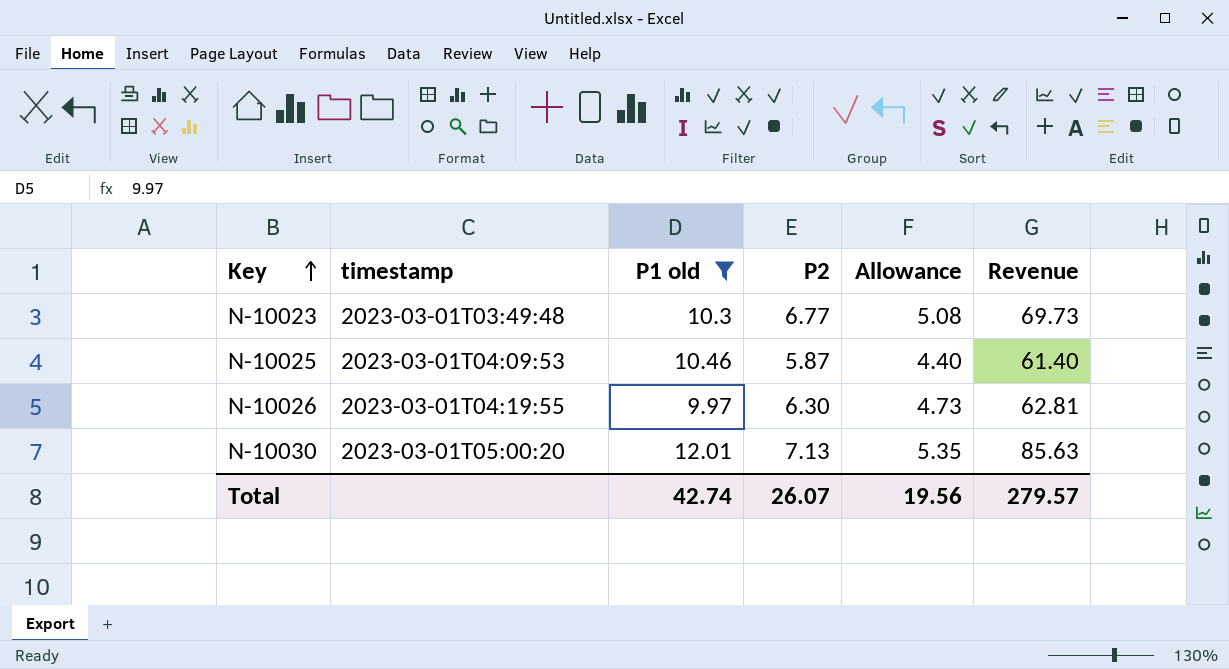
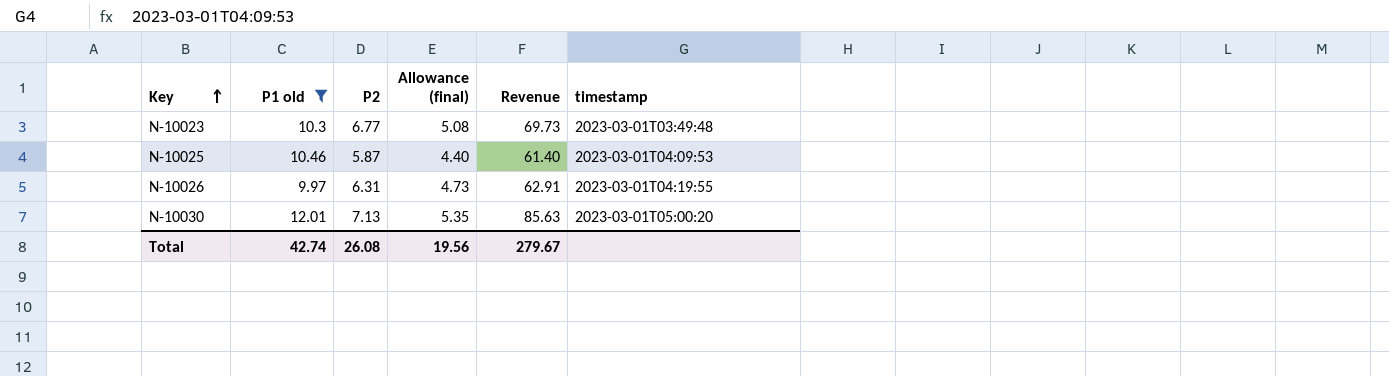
column name: Allowance -> Allowance (final)
column timestamp | position: 2 -> 6
N-10026 | P2: 6.30 -> 6.31
N-10026 | Revenue: 62.81 -> 62.91
Total | P2: 26.07 -> 26.08
Total | Revenue: 279.57 -> 279.67

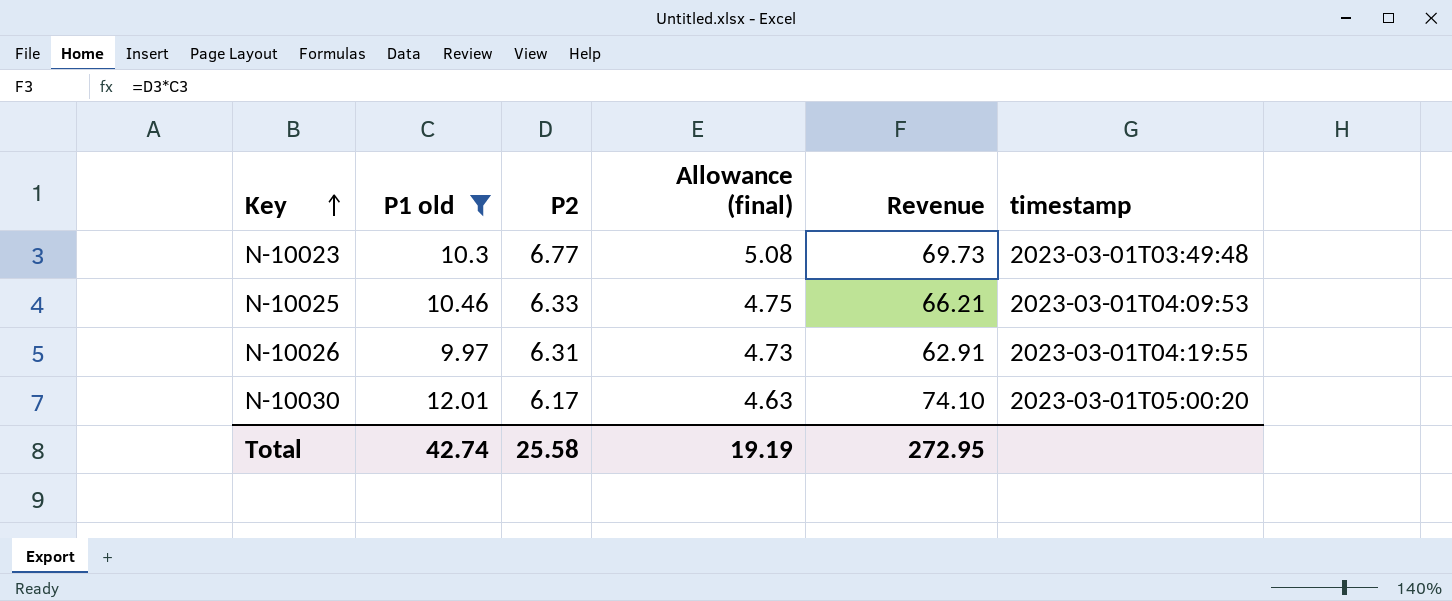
N-10025 | P2: 5.87 -> 6.33
N-10025 | Allowance (final): 4.40 -> 4.75
N-10025 | Revenue: 61.40 -> 66.21
N-10030 | P2: 7.13 -> 6.17
N-10030 | Allowance (final): 5.35 -> 4.63
N-10030 | Revenue: 85.63 -> 74.10
Total | P2: 26.08 -> 25.58
Total | Allowance (final): 19.56 -> 19.19
Total | Revenue: 279.67 -> 272.95

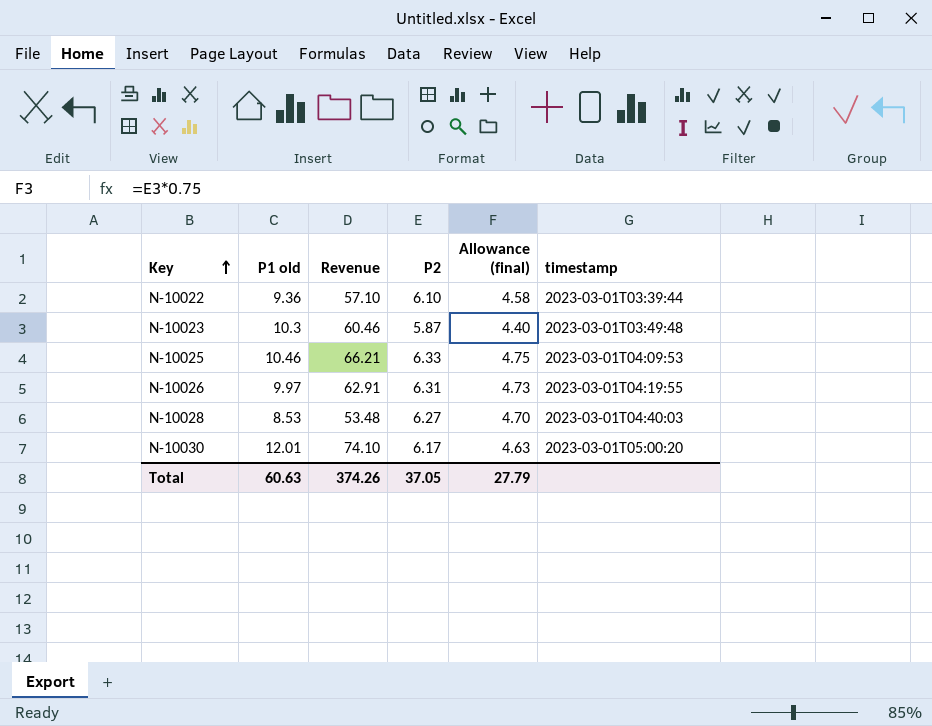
filter: P1 old >= 9.97 -> none
column Revenue | position: 5 -> 3
N-10023 | Revenue: 69.73 -> 60.46
N-10023 | P2: 6.77 -> 5.87
N-10023 | Allowance (final): 5.08 -> 4.40
Total | P1 old: 42.74 -> 60.63
Total | Revenue: 272.95 -> 374.26
Total | P2: 25.58 -> 37.05
Total | Allowance (final): 19.19 -> 27.79

